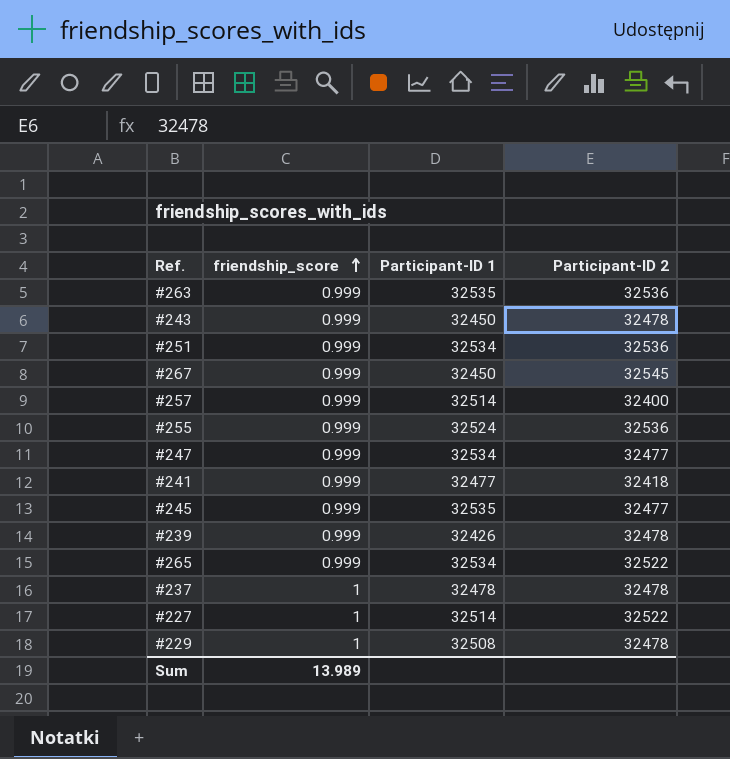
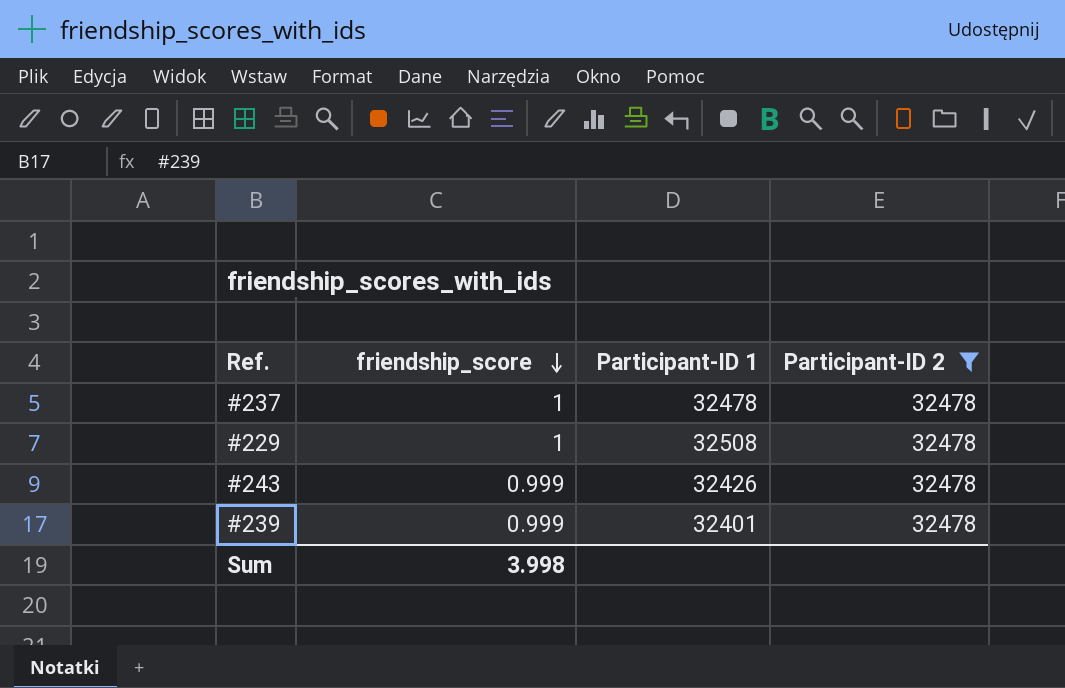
filter: none -> Participant-ID 2 = 32478
row order: friendship_score ascending -> friendship_score descending
#243 | Participant-ID 1: 32450 -> 32426
#239 | Participant-ID 1: 32426 -> 32401
Sum | friendship_score: 13.989 -> 3.998

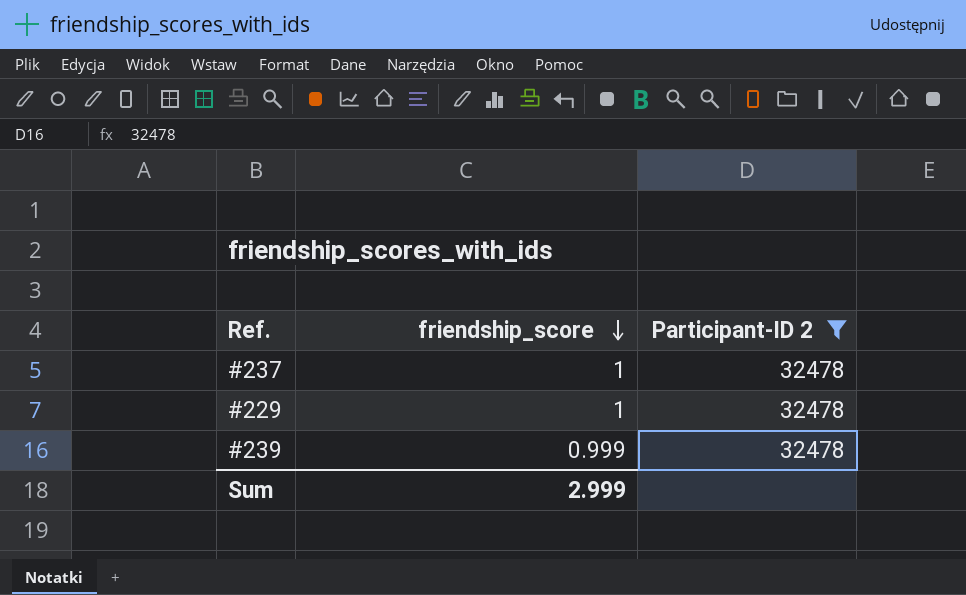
column Participant-ID 1 | position: 3 -> none
row #243: 0.999 | 32426 | 32478 -> none
Sum | friendship_score: 3.998 -> 2.999

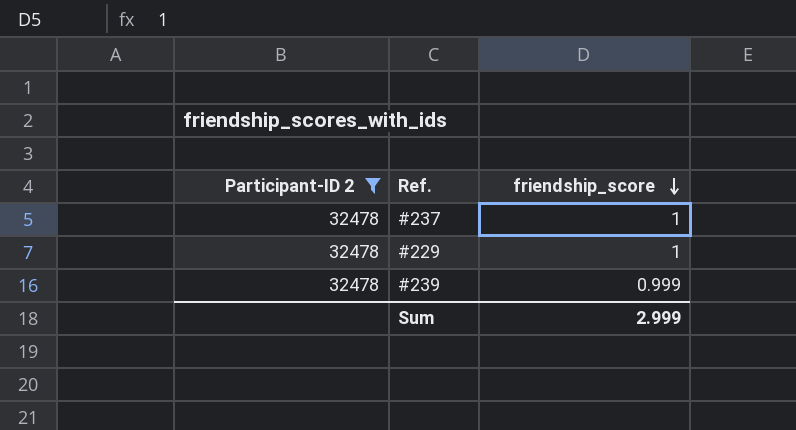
column Participant-ID 2 | position: 3 -> 1

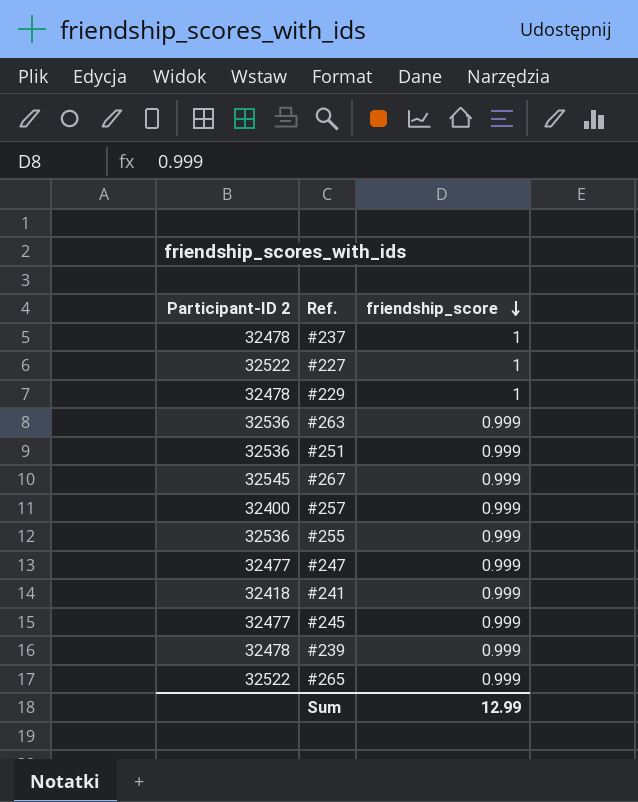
filter: Participant-ID 2 = 32478 -> none
Sum | friendship_score: 2.999 -> 12.99

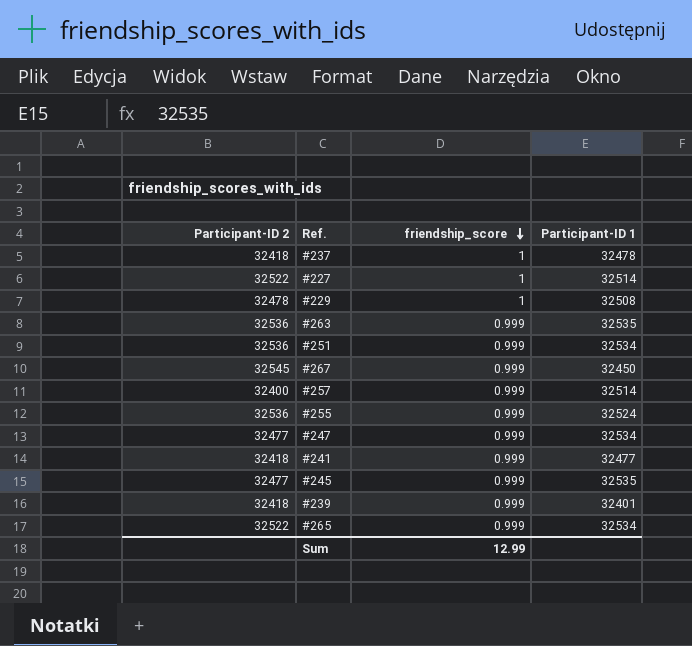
column Participant-ID 1 | position: none -> 4
#237 | Participant-ID 2: 32478 -> 32418
#239 | Participant-ID 2: 32478 -> 32418

